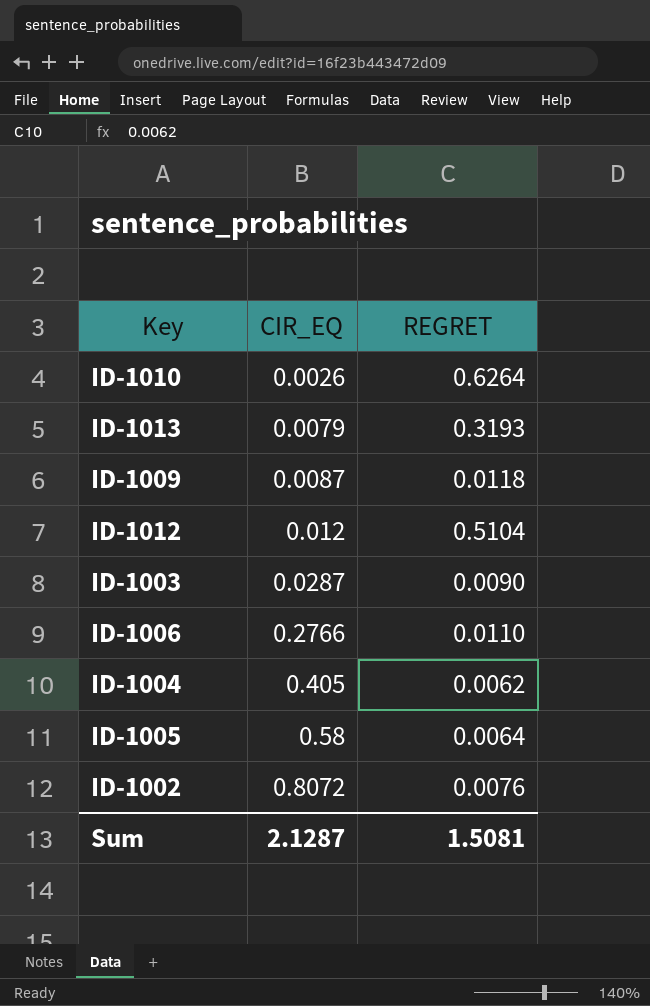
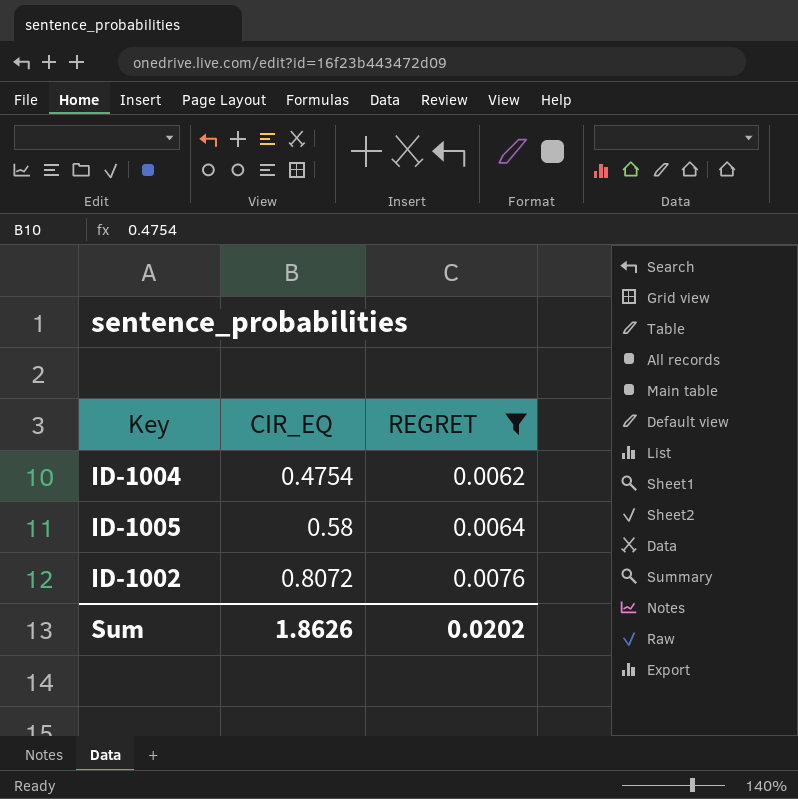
filter: none -> REGRET <= 0.0076
ID-1004 | CIR_EQ: 0.405 -> 0.4754
Sum | CIR_EQ: 2.1287 -> 1.8626
Sum | REGRET: 1.5081 -> 0.0202

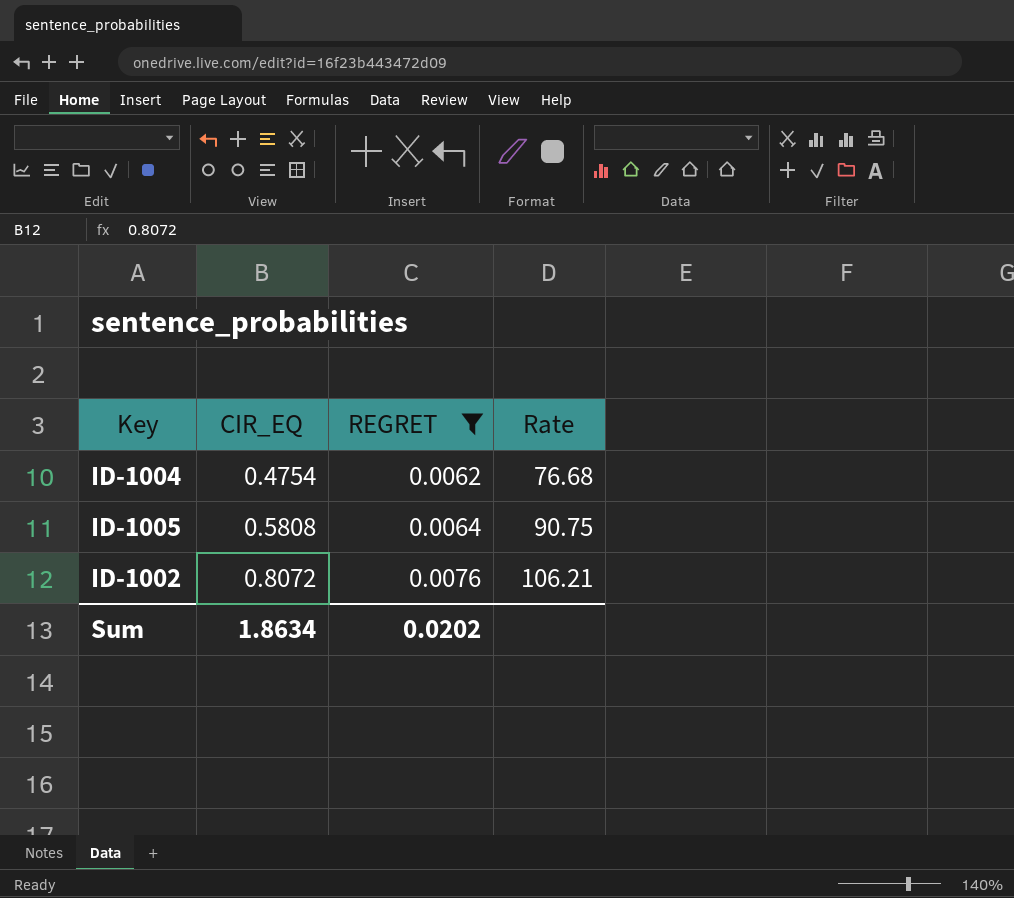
column Rate | formula: none -> [CIR_EQ] / [REGRET]
ID-1005 | CIR_EQ: 0.58 -> 0.5808
Sum | CIR_EQ: 1.8626 -> 1.8634

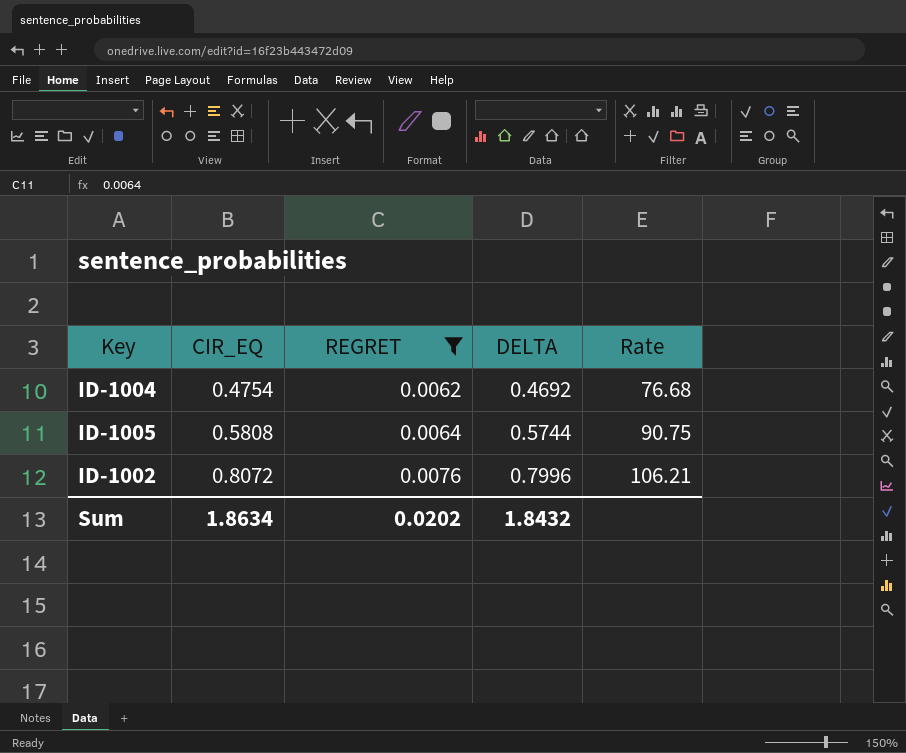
column DELTA | formula: none -> [CIR_EQ] - [REGRET]

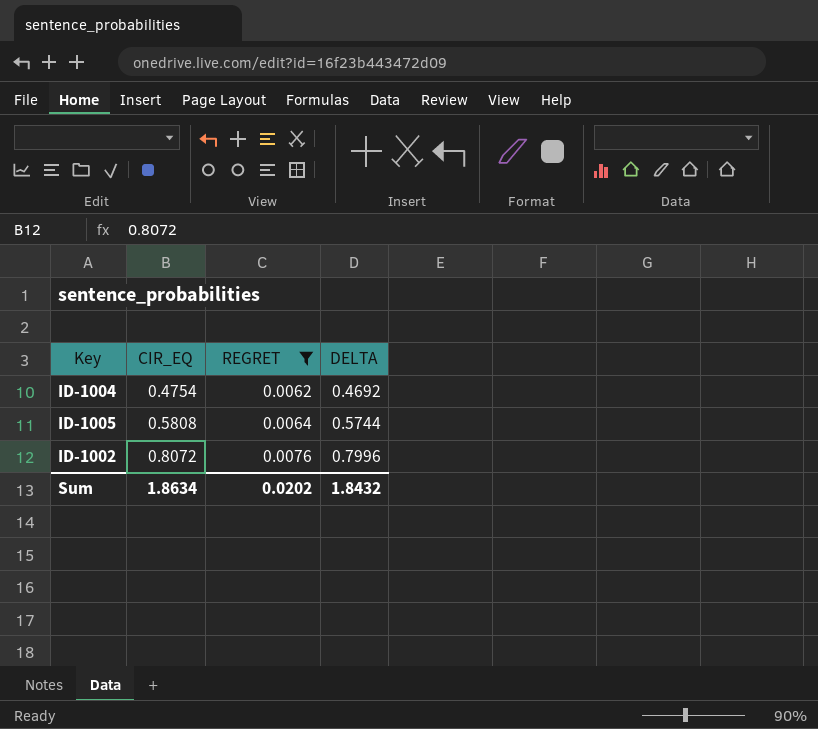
column Rate | formula: [CIR_EQ] / [REGRET] -> none

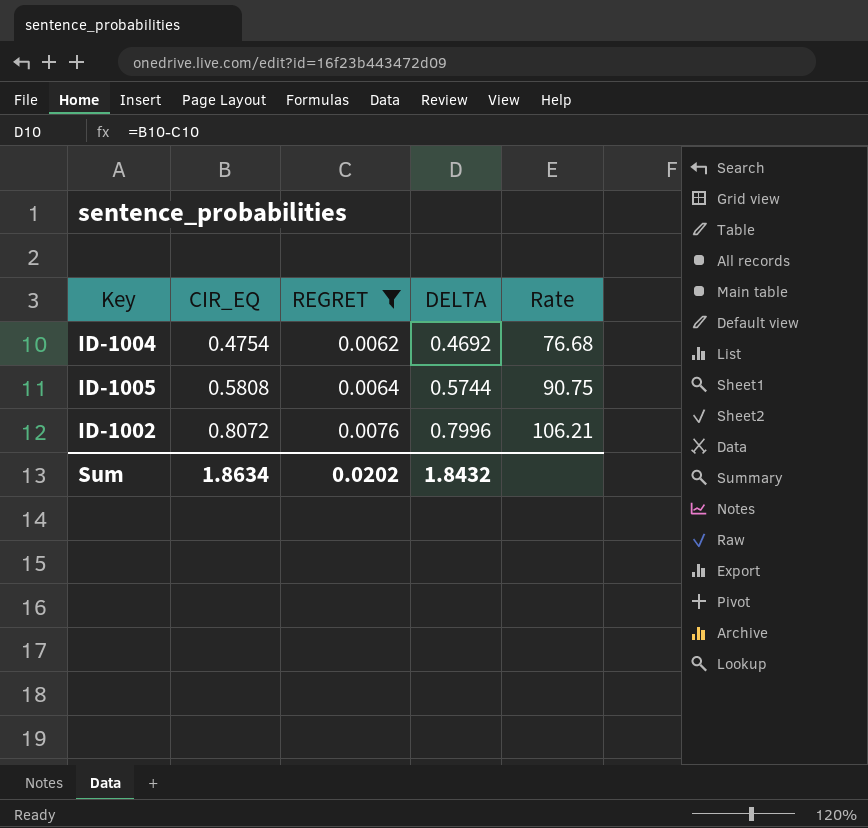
column Rate | formula: none -> [CIR_EQ] / [REGRET]

